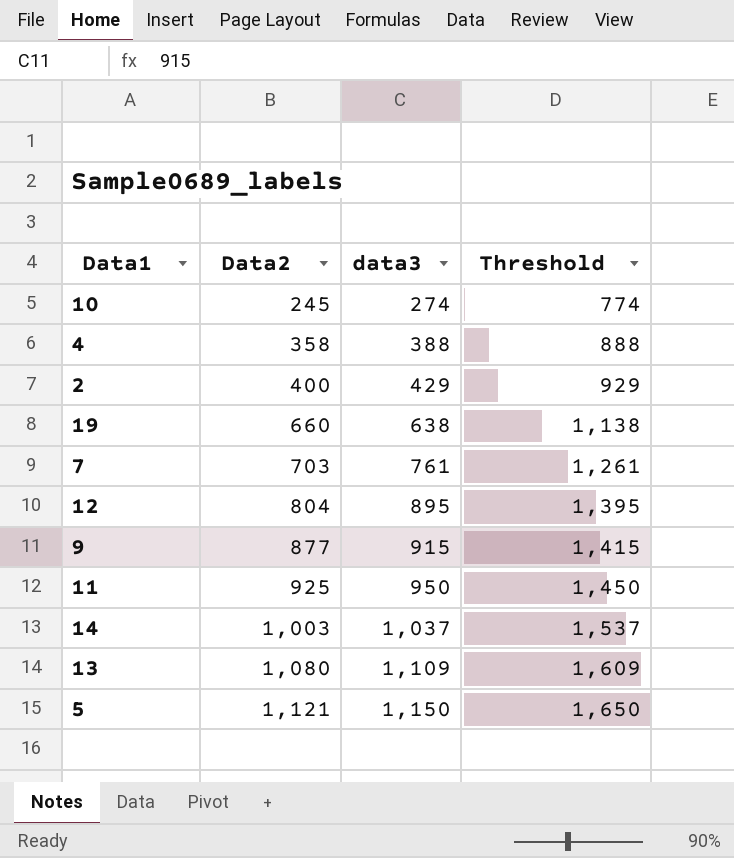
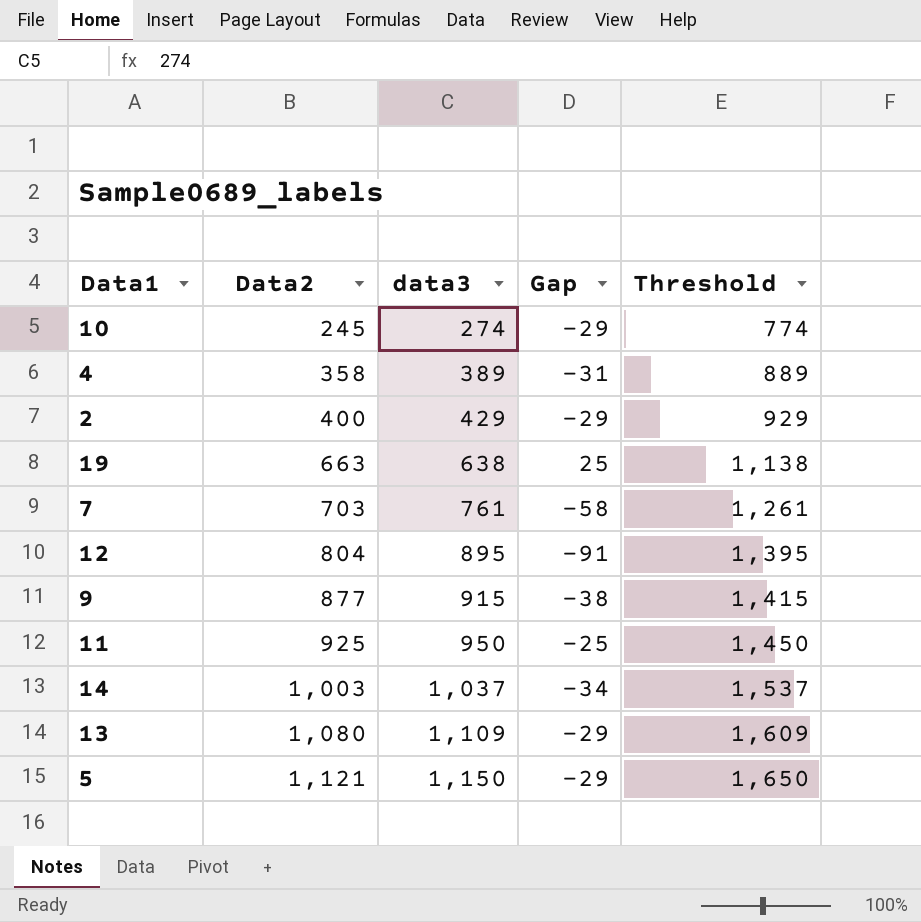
column Gap | formula: none -> [Data2] - [data3]
4 | data3: 388 -> 389
4 | Threshold: 888 -> 889
19 | Data2: 660 -> 663

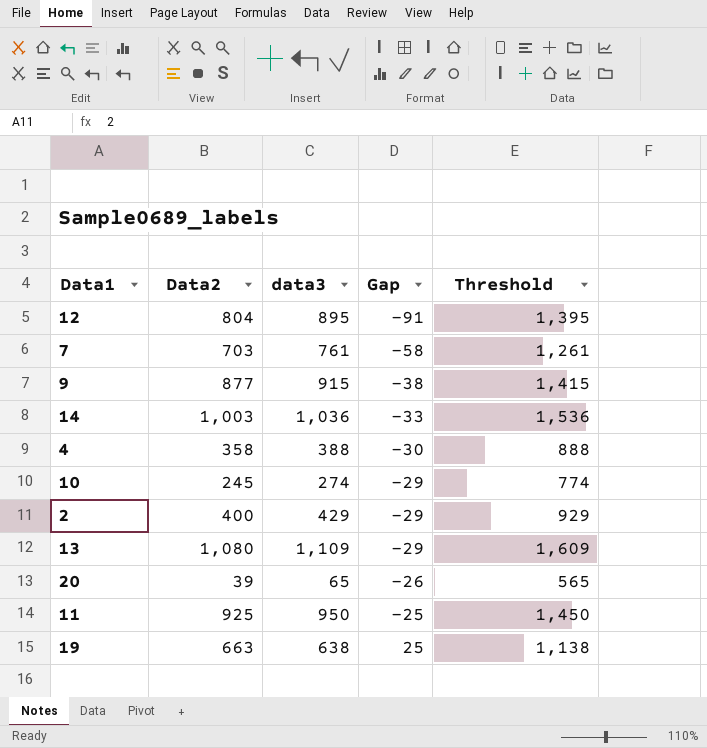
row order: Data2 ascending -> Gap ascending
row 5: 1,121 | 1,150 | -29 | 1,650 -> none
14 | data3: 1,037 -> 1,036
14 | Gap: -34 -> -33
14 | Threshold: 1,537 -> 1,536
4 | data3: 389 -> 388
4 | Gap: -31 -> -30
4 | Threshold: 889 -> 888
row 20: none -> 39 | 65 | -26 | 565

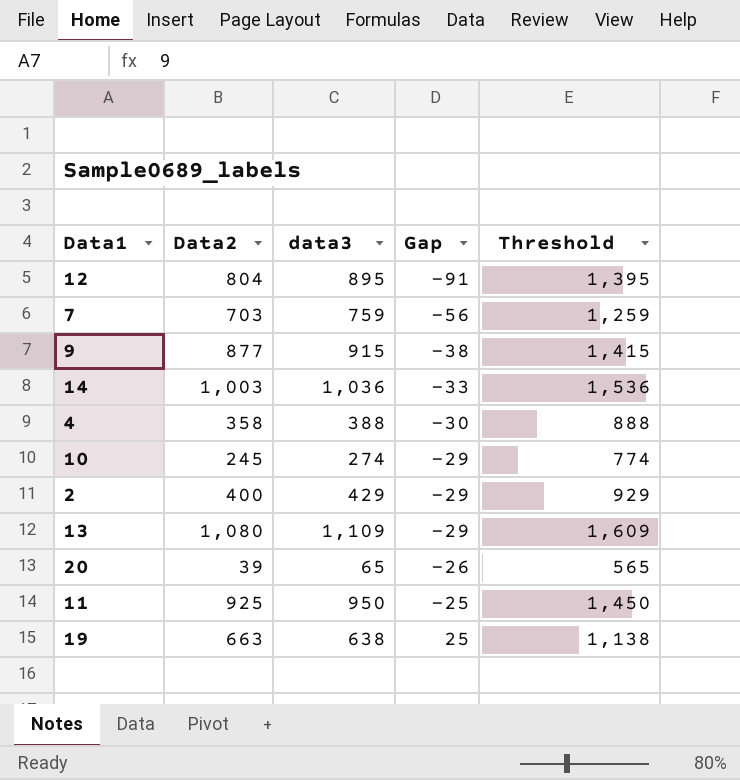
7 | data3: 761 -> 759
7 | Gap: -58 -> -56
7 | Threshold: 1,261 -> 1,259

